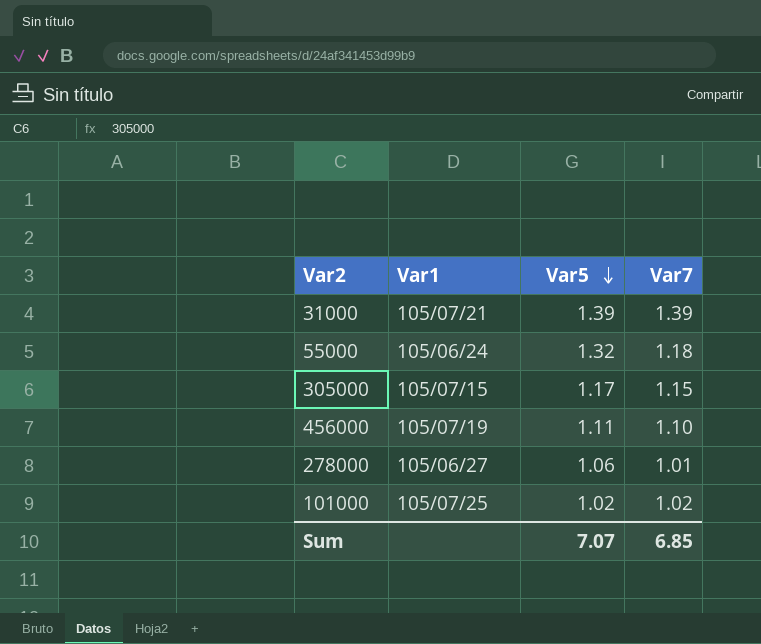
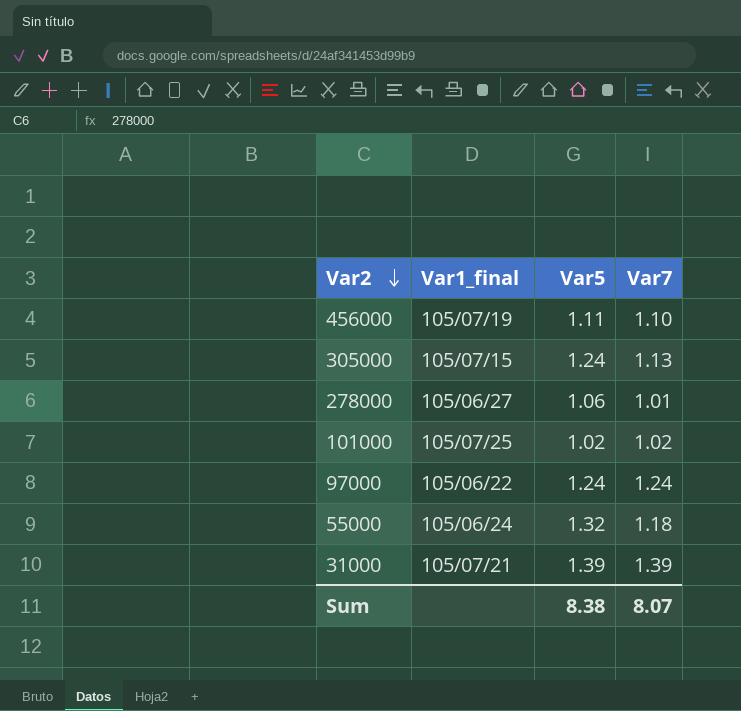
row order: Var5 descending -> Var2 descending
column name: Var1 -> Var1_final
305000 | Var5: 1.17 -> 1.24
305000 | Var7: 1.15 -> 1.13
row 97000: none -> 105/06/22 | 1.24 | 1.24
Sum | Var5: 7.07 -> 8.38
Sum | Var7: 6.85 -> 8.07

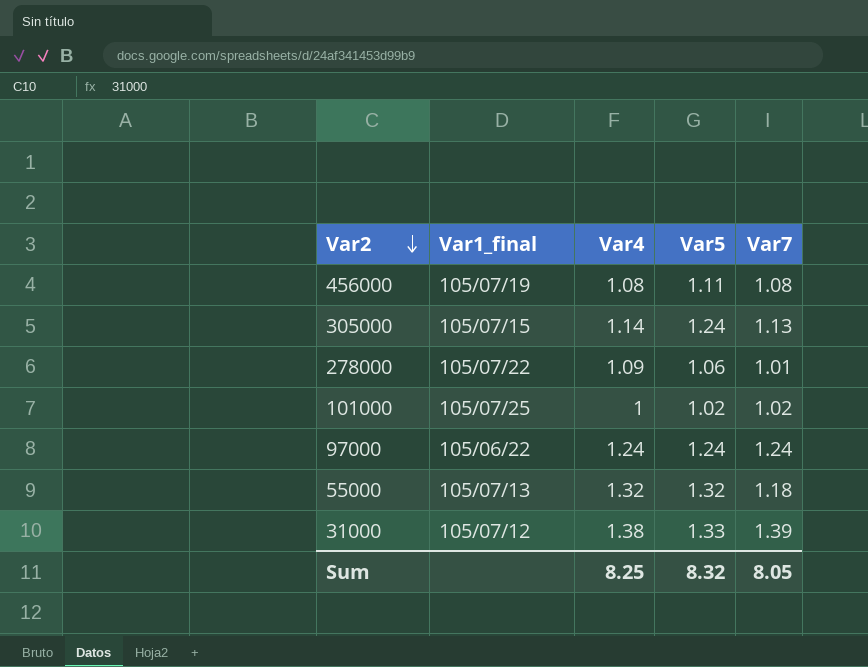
column Var4 | position: none -> 3
456000 | Var7: 1.10 -> 1.08
278000 | Var1_final: 105/06/27 -> 105/07/22
55000 | Var1_final: 105/06/24 -> 105/07/13
31000 | Var1_final: 105/07/21 -> 105/07/12
31000 | Var5: 1.39 -> 1.33
Sum | Var5: 8.38 -> 8.32
Sum | Var7: 8.07 -> 8.05

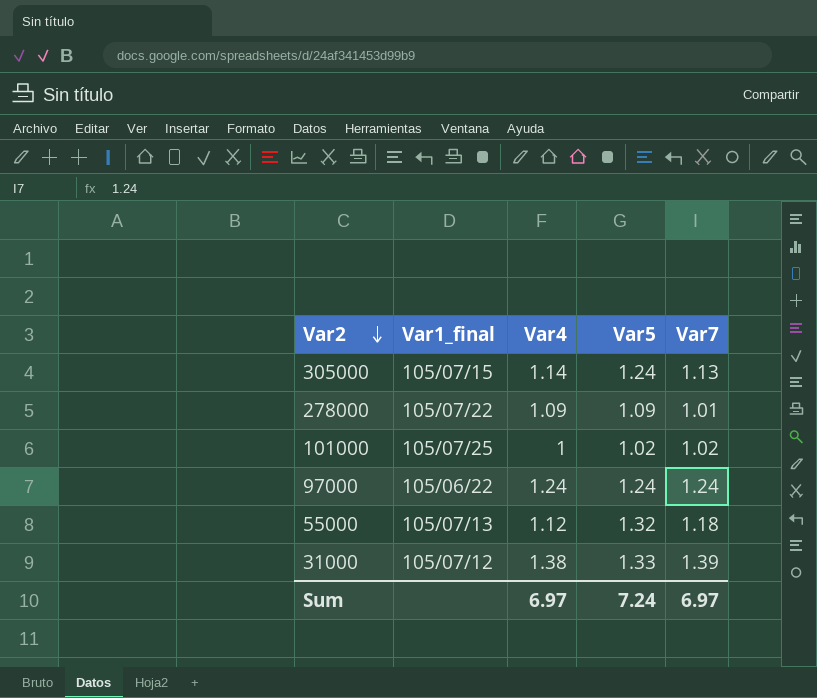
row 456000: 105/07/19 | 1.08 | 1.11 | 1.08 -> none
278000 | Var5: 1.06 -> 1.09
55000 | Var4: 1.32 -> 1.12
Sum | Var4: 8.25 -> 6.97
Sum | Var5: 8.32 -> 7.24
Sum | Var7: 8.05 -> 6.97

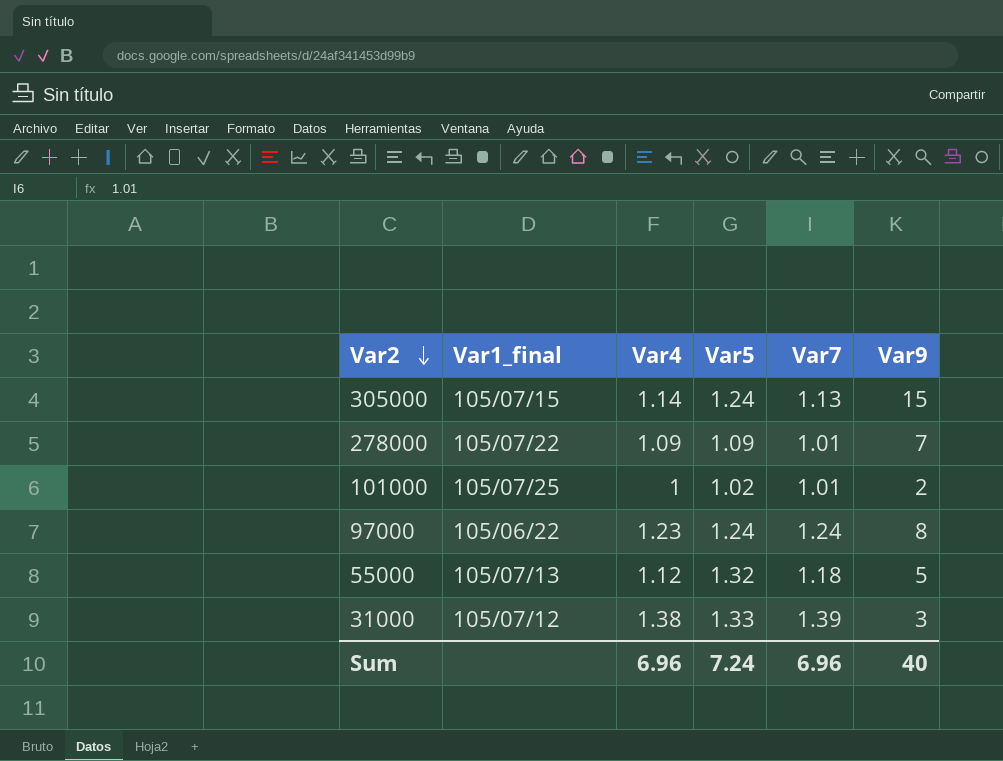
column Var9 | position: none -> 6
101000 | Var7: 1.02 -> 1.01
97000 | Var4: 1.24 -> 1.23
Sum | Var4: 6.97 -> 6.96
Sum | Var7: 6.97 -> 6.96

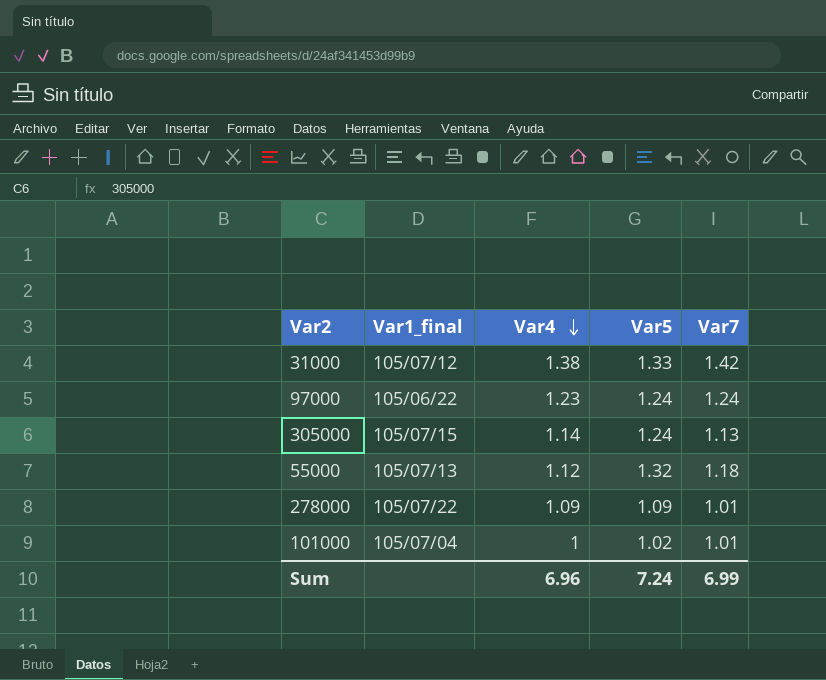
row order: Var2 descending -> Var4 descending
column Var9 | position: 6 -> none
31000 | Var7: 1.39 -> 1.42
101000 | Var1_final: 105/07/25 -> 105/07/04
Sum | Var7: 6.96 -> 6.99

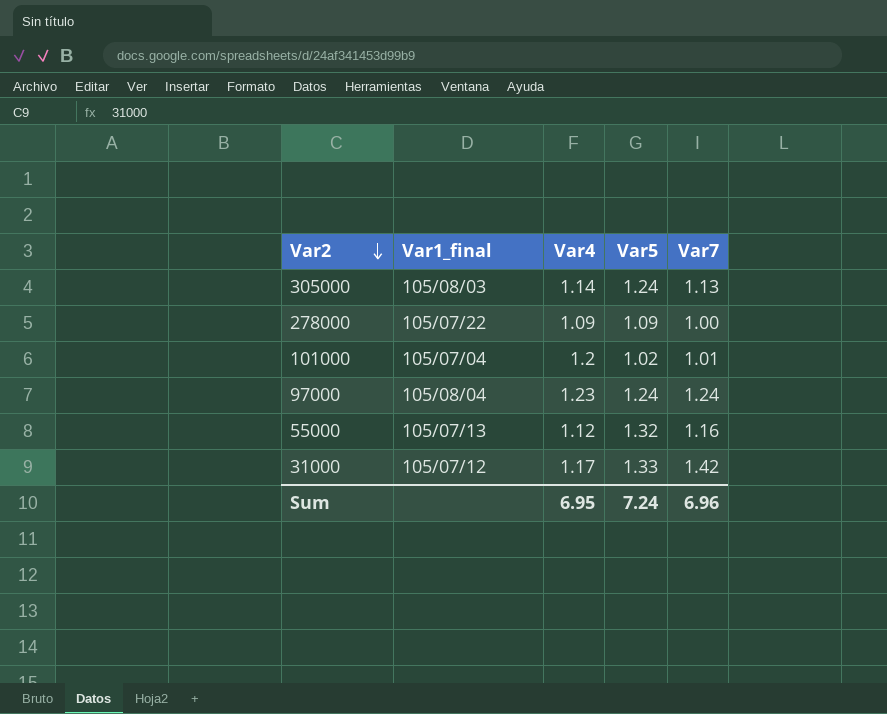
row order: Var4 descending -> Var2 descending
305000 | Var1_final: 105/07/15 -> 105/08/03
278000 | Var7: 1.01 -> 1.00
101000 | Var4: 1 -> 1.2
97000 | Var1_final: 105/06/22 -> 105/08/04
55000 | Var7: 1.18 -> 1.16
31000 | Var4: 1.38 -> 1.17
Sum | Var4: 6.96 -> 6.95
Sum | Var7: 6.99 -> 6.96

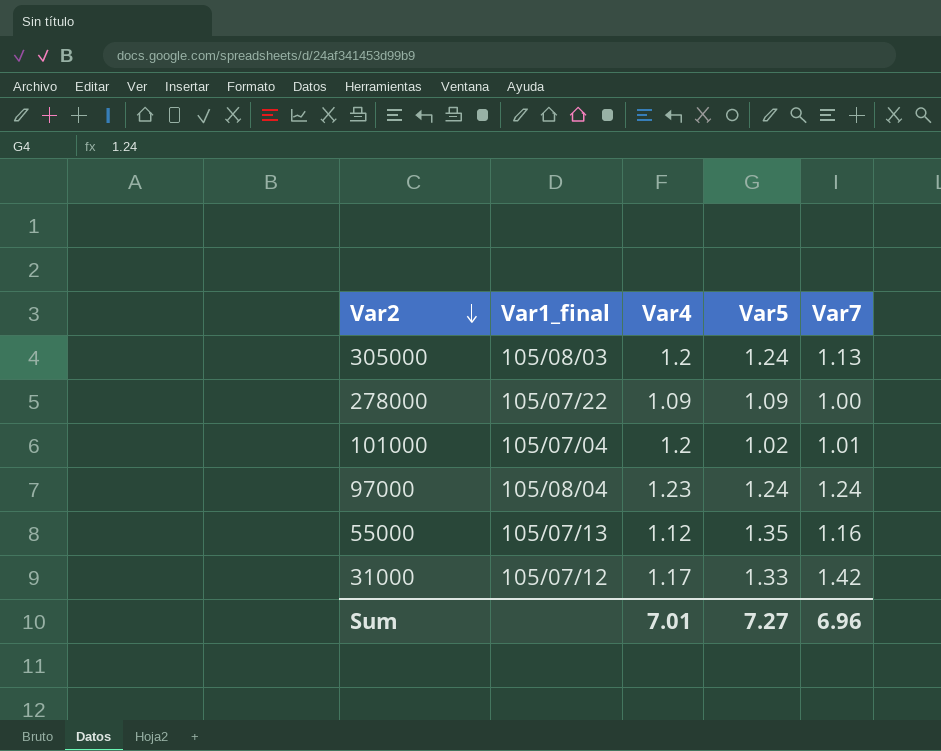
305000 | Var4: 1.14 -> 1.2
55000 | Var5: 1.32 -> 1.35
Sum | Var4: 6.95 -> 7.01
Sum | Var5: 7.24 -> 7.27

